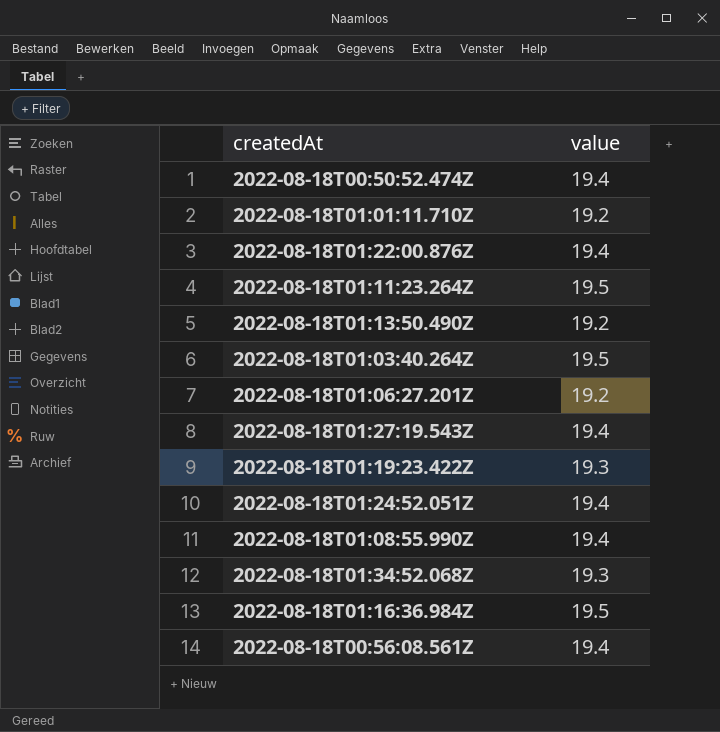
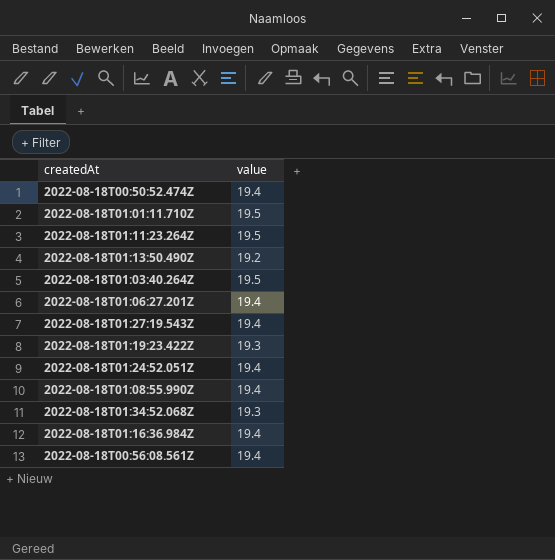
row 2022-08-18T01:22:00.876Z: 19.4 -> none
2022-08-18T01:01:11.710Z | value: 19.2 -> 19.5
2022-08-18T01:06:27.201Z | value: 19.2 -> 19.4
2022-08-18T01:16:36.984Z | value: 19.5 -> 19.4

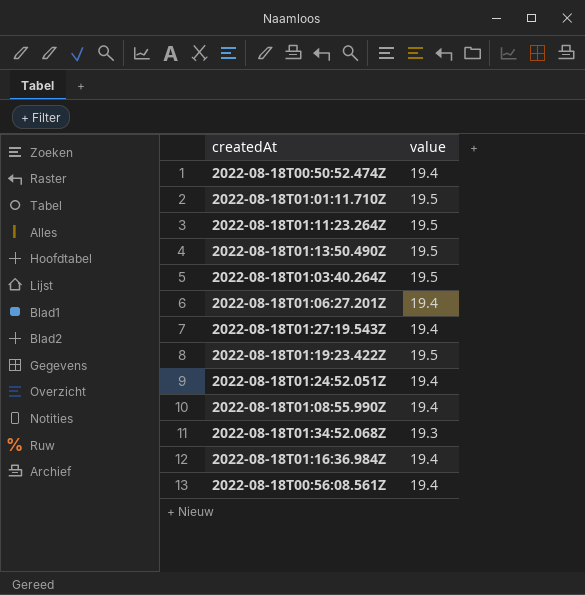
2022-08-18T01:13:50.490Z | value: 19.2 -> 19.5
2022-08-18T01:19:23.422Z | value: 19.3 -> 19.5

